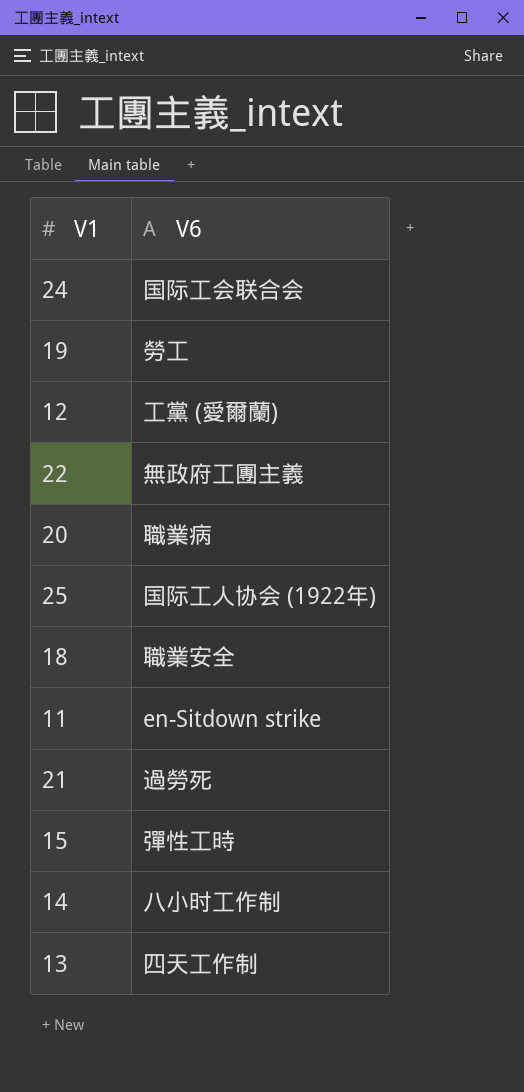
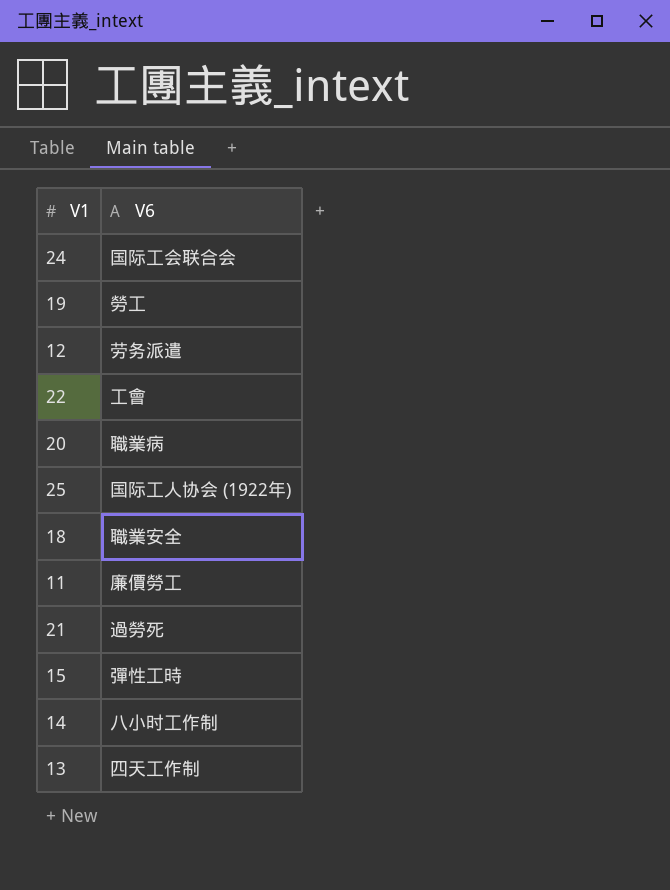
12 | V6: 工黨 (愛爾蘭) -> 劳务派遣
22 | V6: 無政府工團主義 -> 工會
11 | V6: en-Sitdown strike -> 廉價勞工

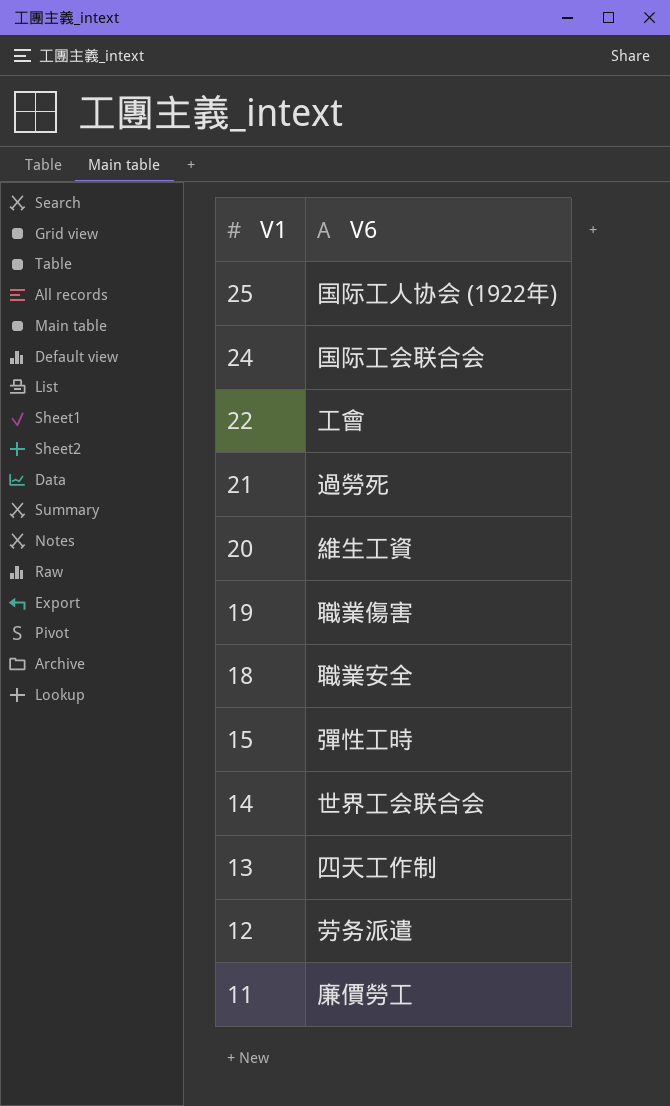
row order: none -> V1 descending
20 | V6: 職業病 -> 維生工資
19 | V6: 勞工 -> 職業傷害
14 | V6: 八小时工作制 -> 世界工会联合会

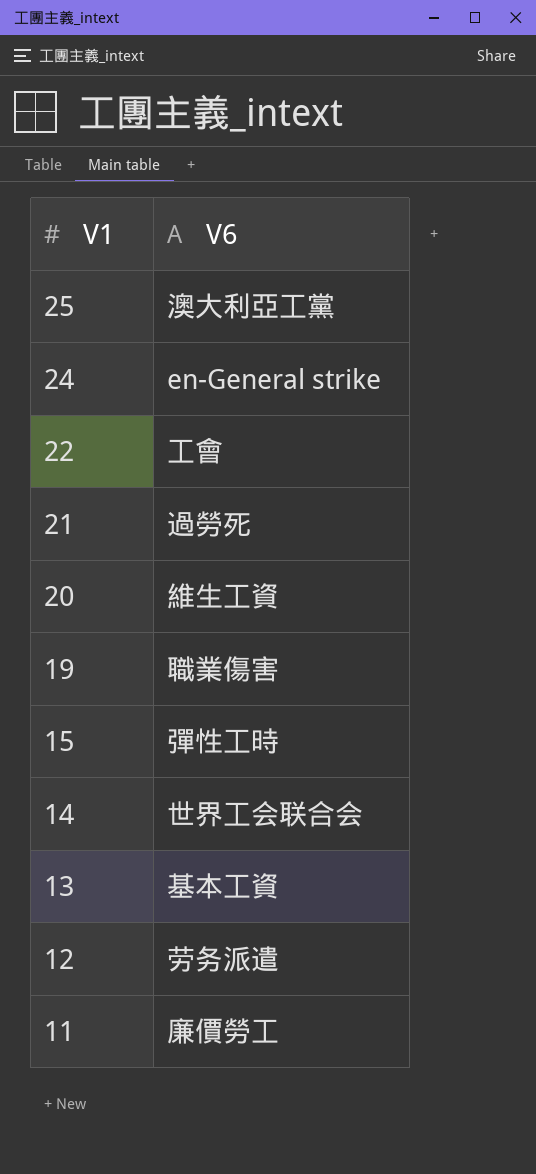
row 18: 職業安全 -> none
25 | V6: 国际工人协会 (1922年) -> 澳大利亞工黨
24 | V6: 国际工会联合会 -> en-General strike
13 | V6: 四天工作制 -> 基本工資

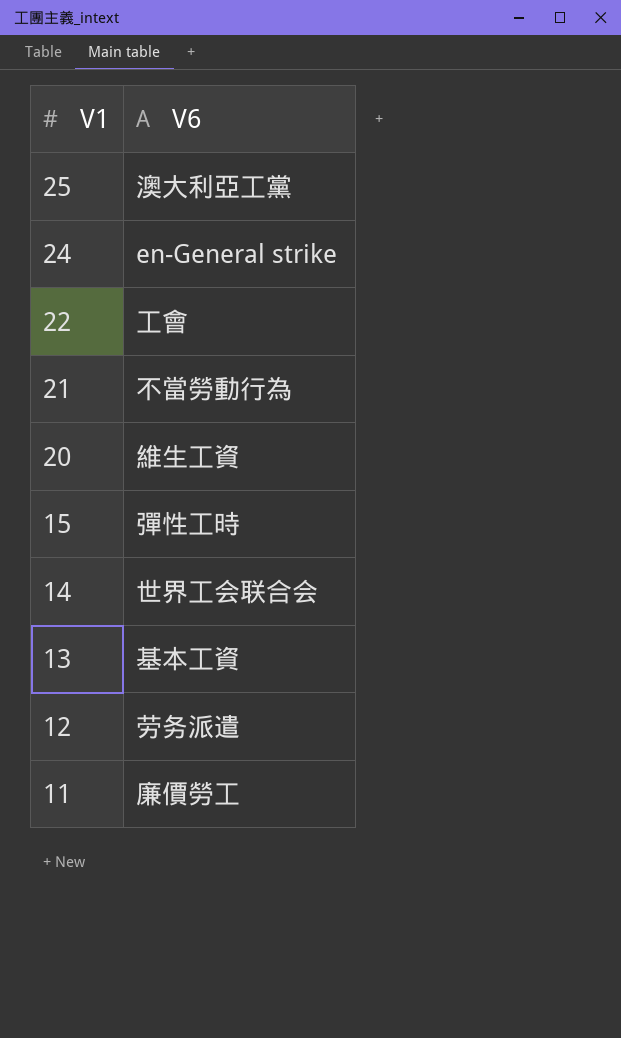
row 19: 職業傷害 -> none
21 | V6: 過勞死 -> 不當勞動行為

